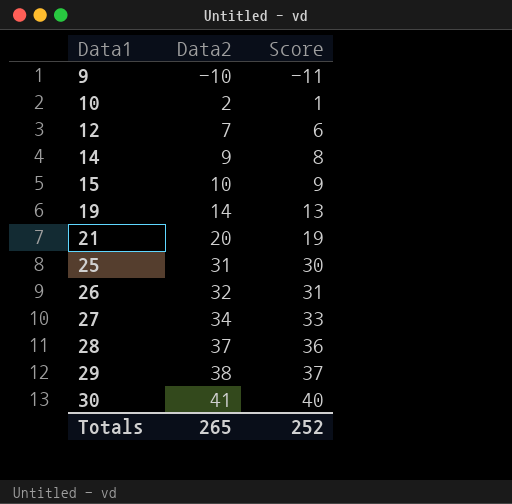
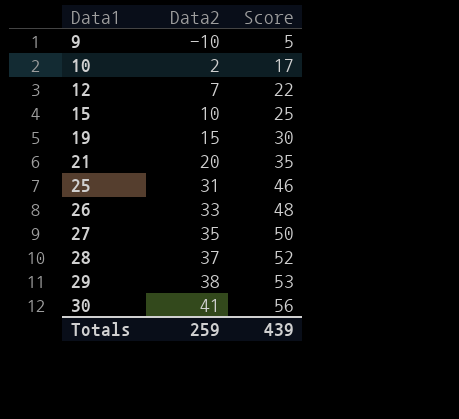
column Score | formula: [Data2] - 1 -> [Data2] + 15
row 14: 9 | 8 -> none
19 | Data2: 14 -> 15
26 | Data2: 32 -> 33
27 | Data2: 34 -> 35
Totals | Data2: 265 -> 259
Totals | Score: 252 -> 439

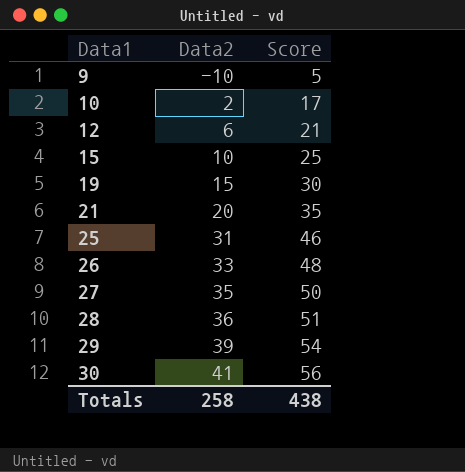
12 | Data2: 7 -> 6
12 | Score: 22 -> 21
28 | Data2: 37 -> 36
28 | Score: 52 -> 51
29 | Data2: 38 -> 39
29 | Score: 53 -> 54
Totals | Data2: 259 -> 258
Totals | Score: 439 -> 438

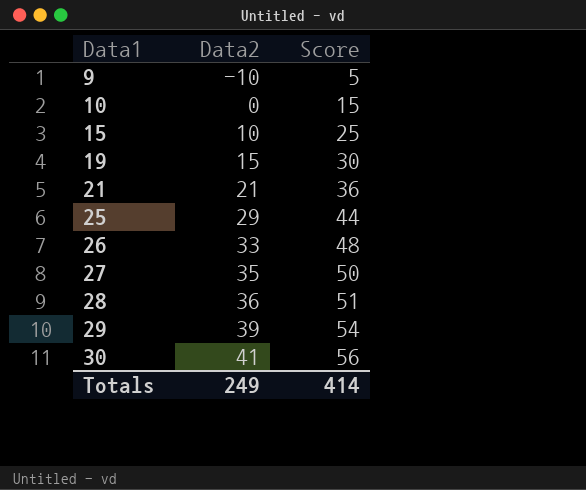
row 12: 6 | 21 -> none
10 | Data2: 2 -> 0
10 | Score: 17 -> 15
21 | Data2: 20 -> 21
21 | Score: 35 -> 36
25 | Data2: 31 -> 29
25 | Score: 46 -> 44
Totals | Data2: 258 -> 249
Totals | Score: 438 -> 414

